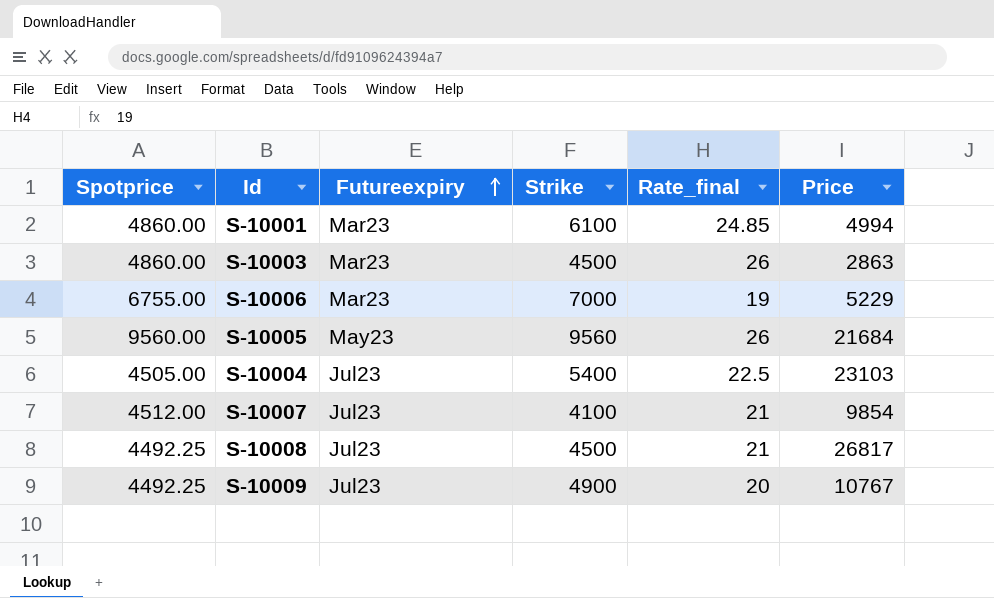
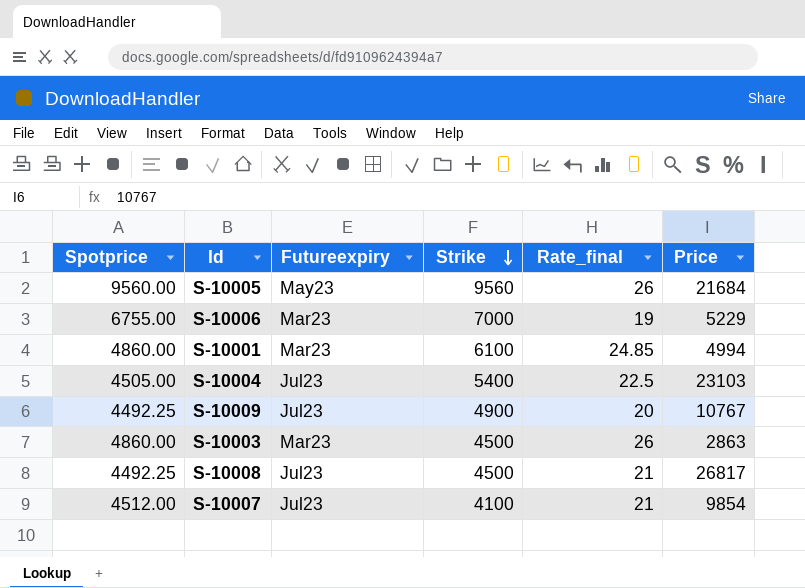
row order: Futureexpiry ascending -> Strike descending

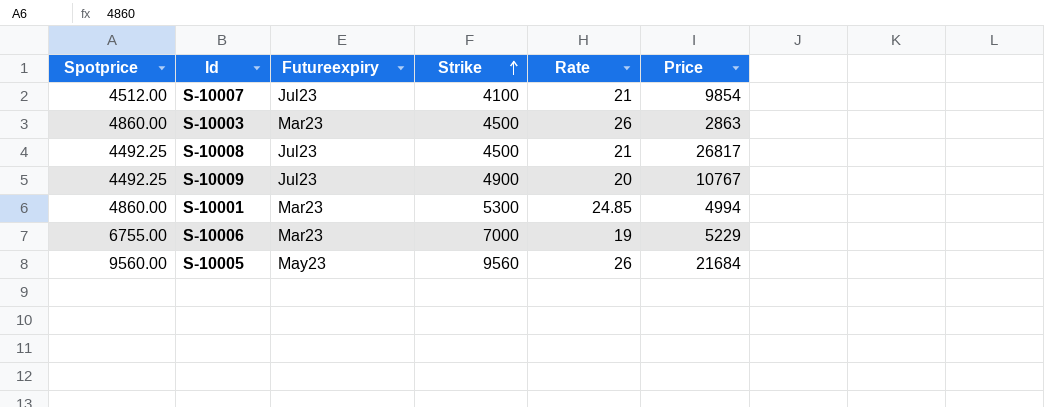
row order: Strike descending -> Strike ascending
column name: Rate_final -> Rate
row S-10004: 4505.00 | Jul23 | 5400 | 22.5 | 23103 -> none
S-10001 | Strike: 6100 -> 5300

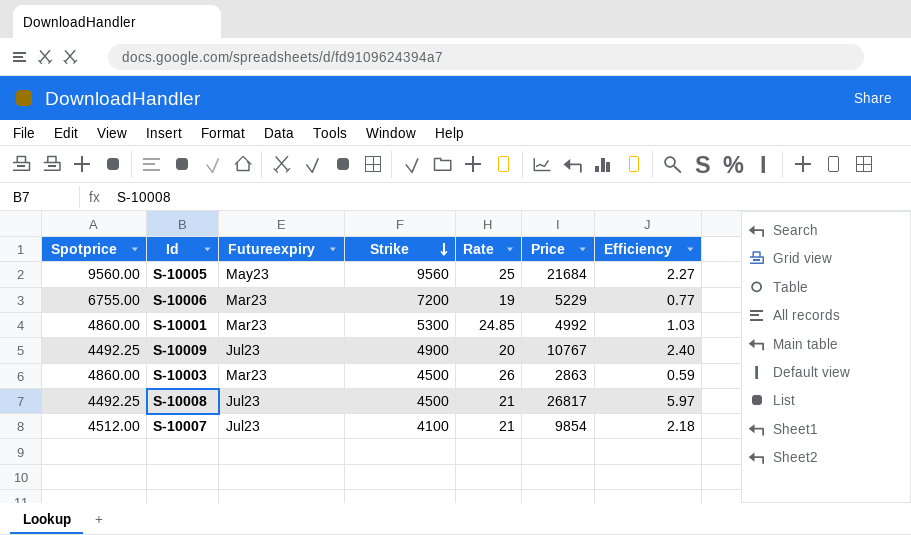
row order: Strike ascending -> Strike descending
column Efficiency | formula: none -> [Price] / [Spotprice]
S-10005 | Rate: 26 -> 25
S-10006 | Strike: 7000 -> 7200
S-10001 | Price: 4994 -> 4992

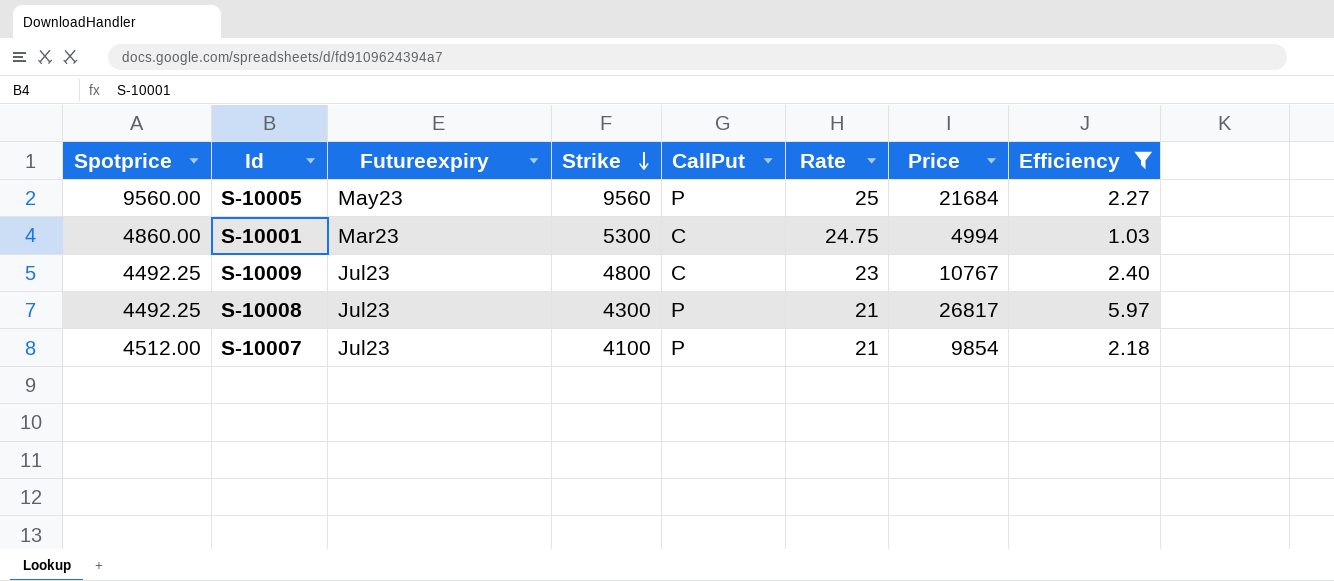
filter: none -> Efficiency >= 1.03
column CallPut | position: none -> 5
S-10001 | Rate: 24.85 -> 24.75
S-10001 | Price: 4992 -> 4994
S-10009 | Strike: 4900 -> 4800
S-10009 | Rate: 20 -> 23
S-10008 | Strike: 4500 -> 4300

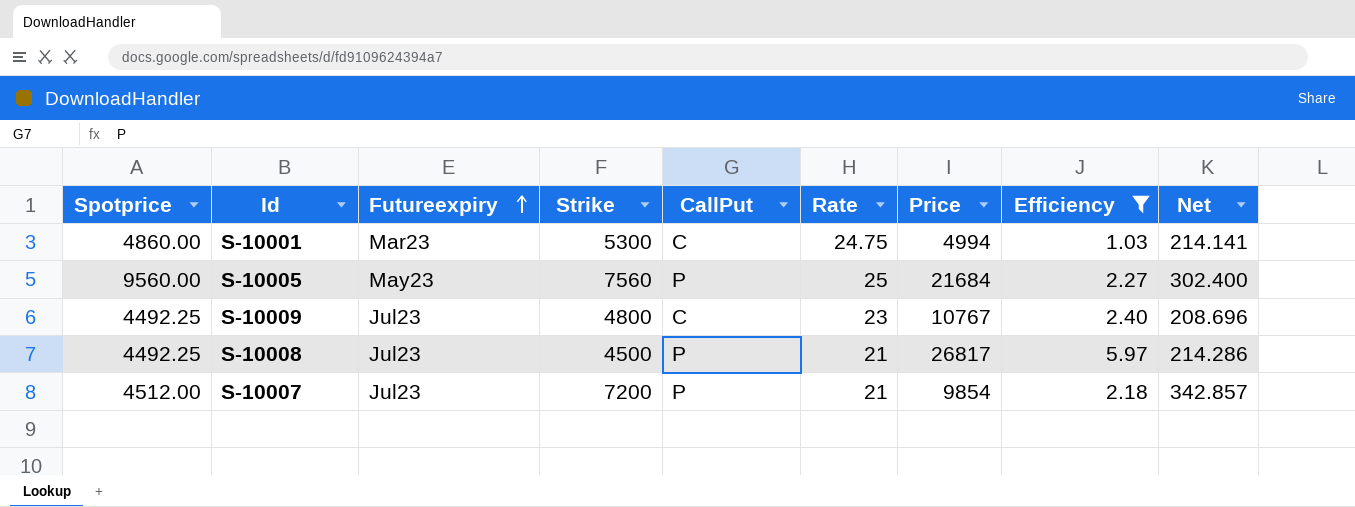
row order: Strike descending -> Futureexpiry ascending
column Net | formula: none -> [Strike] / [Rate]
S-10005 | Strike: 9560 -> 7560
S-10008 | Strike: 4300 -> 4500
S-10007 | Strike: 4100 -> 7200

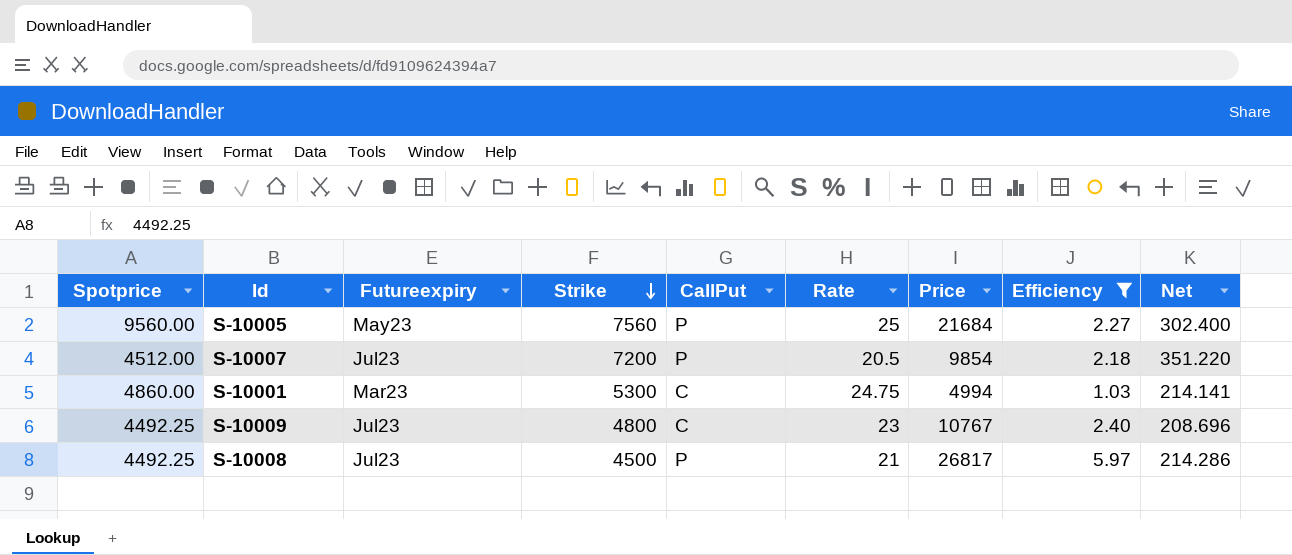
row order: Futureexpiry ascending -> Strike descending
S-10007 | Rate: 21 -> 20.5
S-10007 | Net: 342.857 -> 351.220

